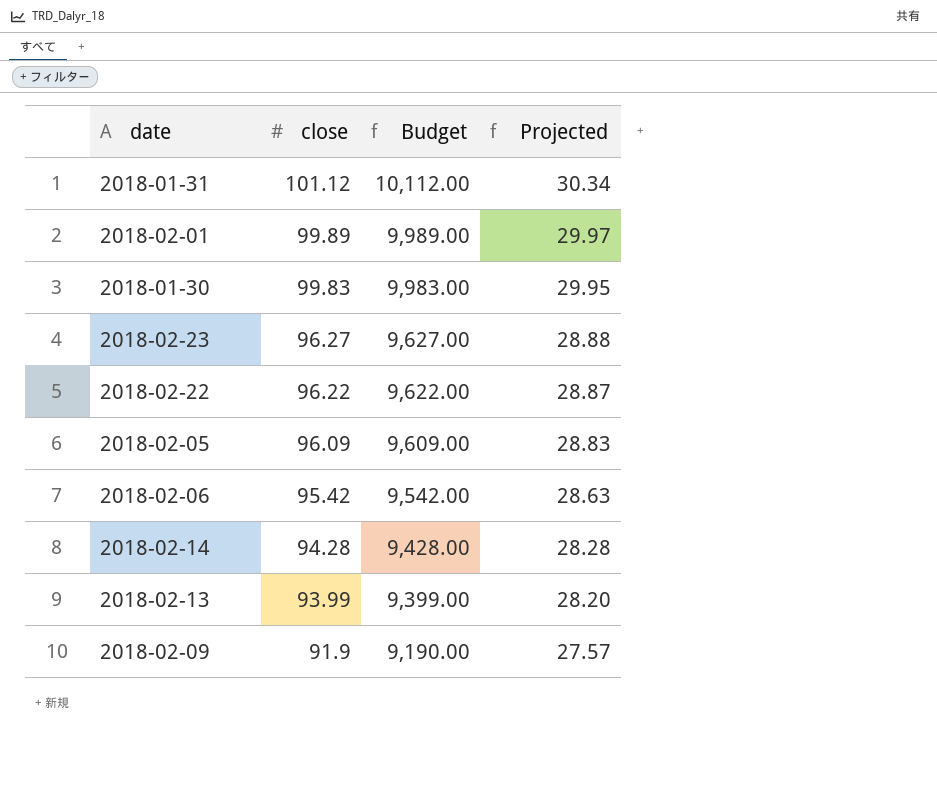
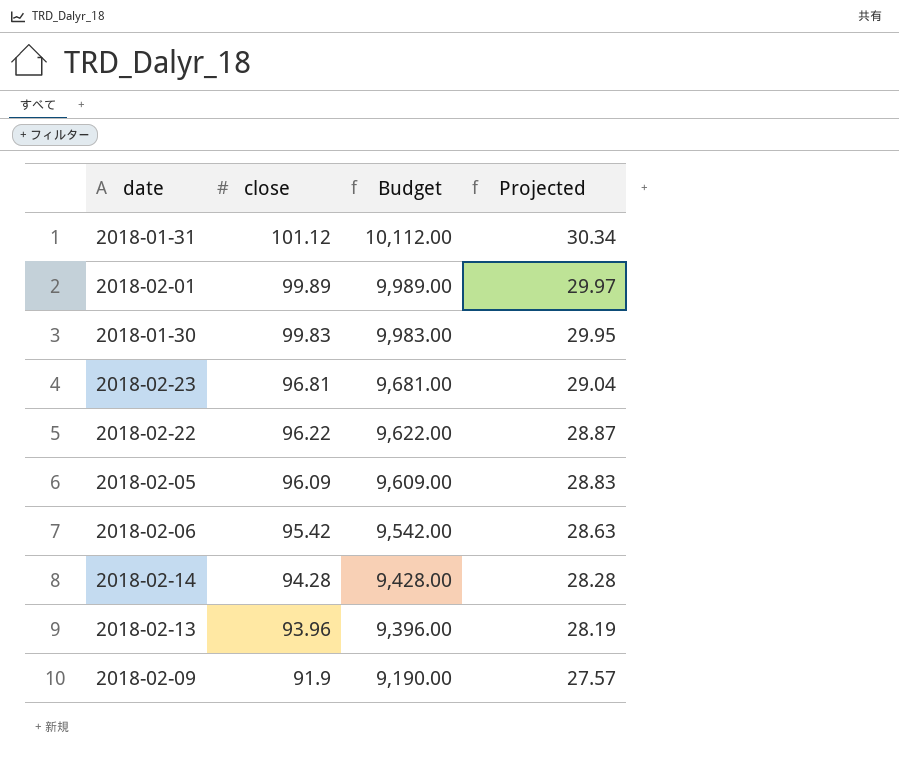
2018-02-23 | close: 96.27 -> 96.81
2018-02-23 | Budget: 9,627.00 -> 9,681.00
2018-02-23 | Projected: 28.88 -> 29.04
2018-02-13 | close: 93.99 -> 93.96
2018-02-13 | Budget: 9,399.00 -> 9,396.00
2018-02-13 | Projected: 28.20 -> 28.19

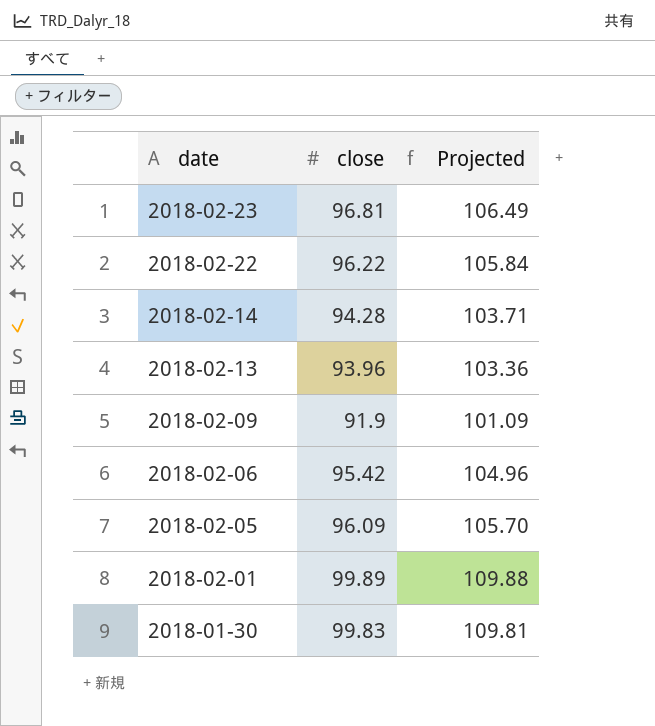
row order: close descending -> date descending
column Budget | formula: [close] * 100 -> none
column Projected | formula: [close] * 0.3 -> [close] * 1.1
row 2018-01-31: 101.12 | 10,112.00 | 30.34 -> none

